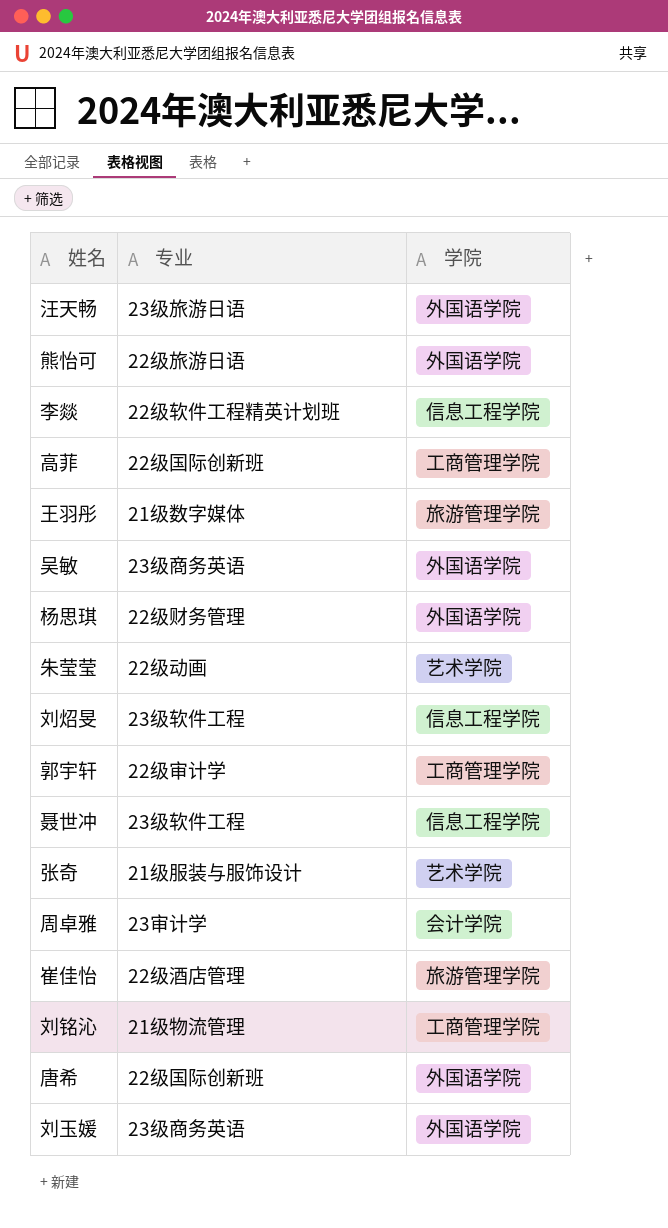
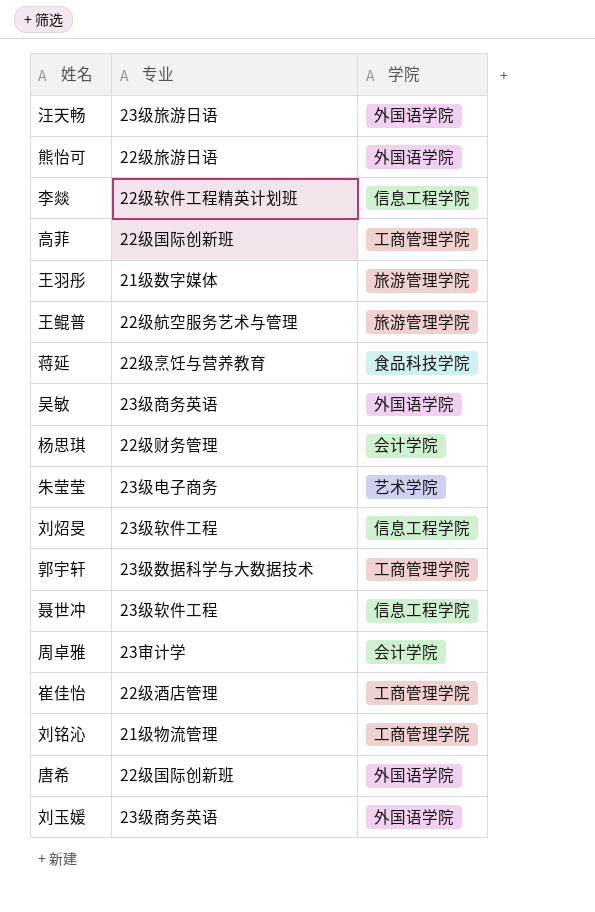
row 张奇: 21级服装与服饰设计 | 艺术学院 -> none
row 王鲲普: none -> 22级航空服务艺术与管理 | 旅游管理学院
row 蒋延: none -> 22级烹饪与营养教育 | 食品科技学院
杨思琪 | 学院: 外国语学院 -> 会计学院
朱莹莹 | 专业: 22级动画 -> 23级电子商务
郭宇轩 | 专业: 22级审计学 -> 23级数据科学与大数据技术
崔佳怡 | 学院: 旅游管理学院 -> 工商管理学院

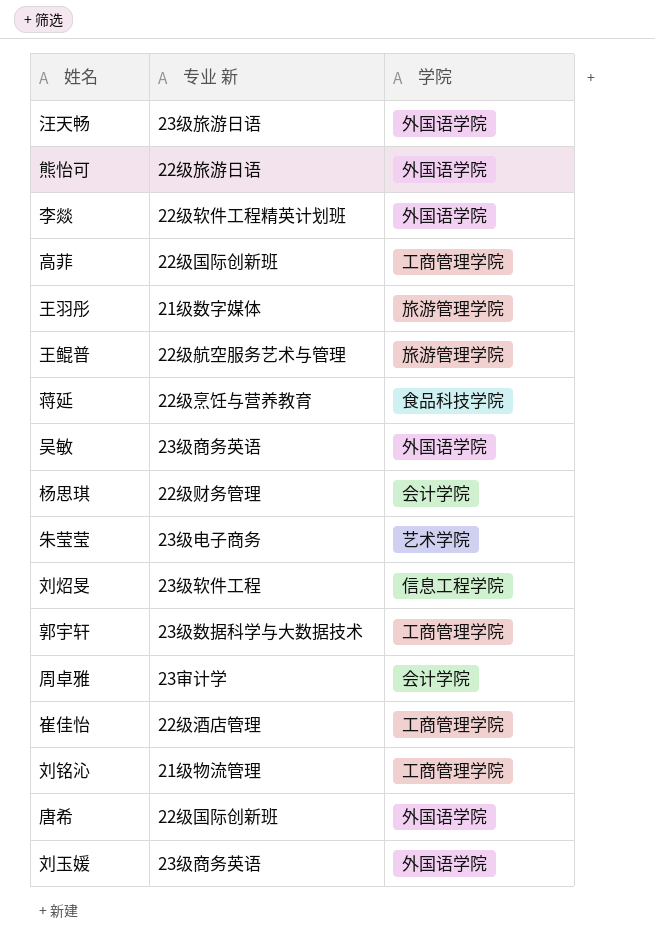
column name: 专业 -> 专业 新
row 聂世冲: 23级软件工程 | 信息工程学院 -> none
李燚 | 学院: 信息工程学院 -> 外国语学院

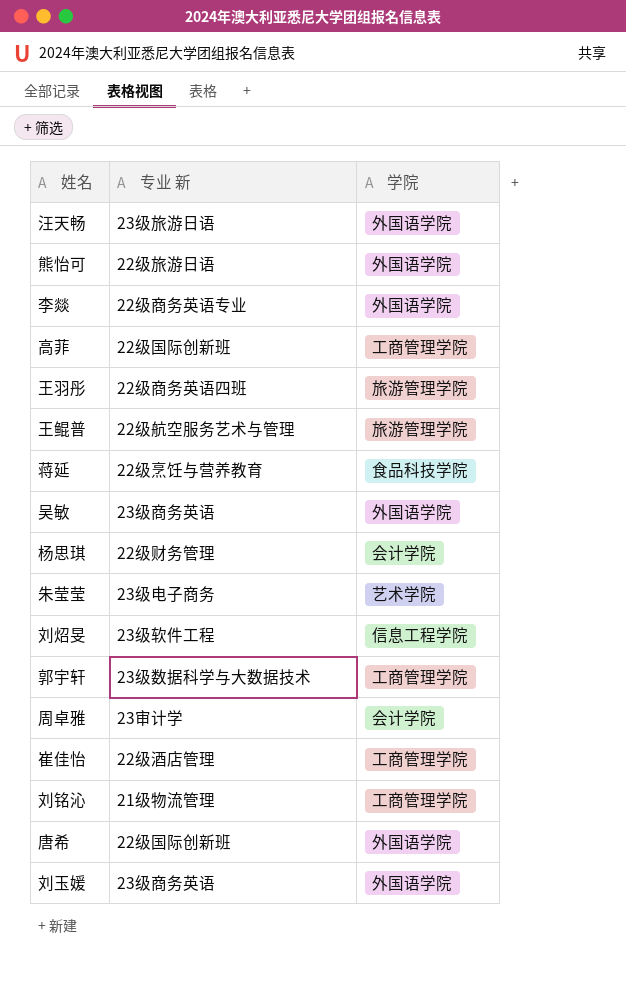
李燚 | 专业 新: 22级软件工程精英计划班 -> 22级商务英语专业
王羽彤 | 专业 新: 21级数字媒体 -> 22级商务英语四班

